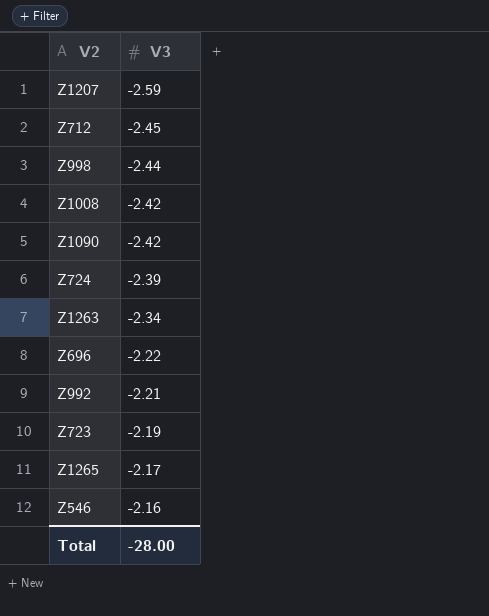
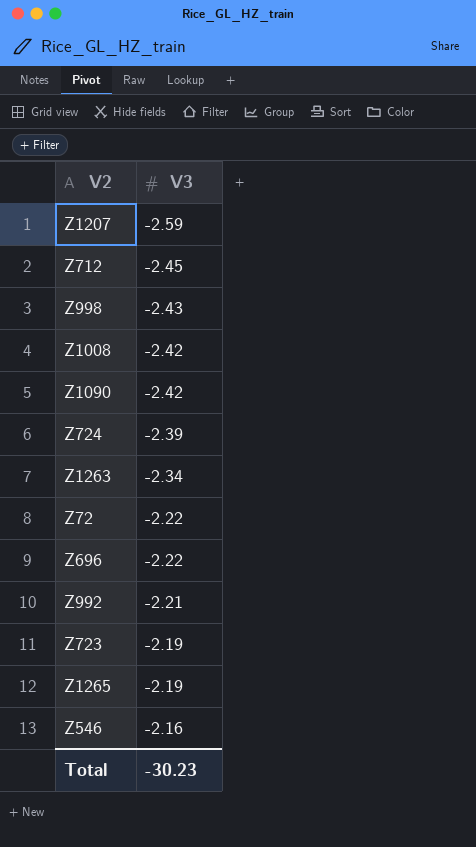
Z998 | V3: -2.44 -> -2.43
row Z72: none -> -2.22
Z1265 | V3: -2.17 -> -2.19
Total | V3: -28.00 -> -30.23

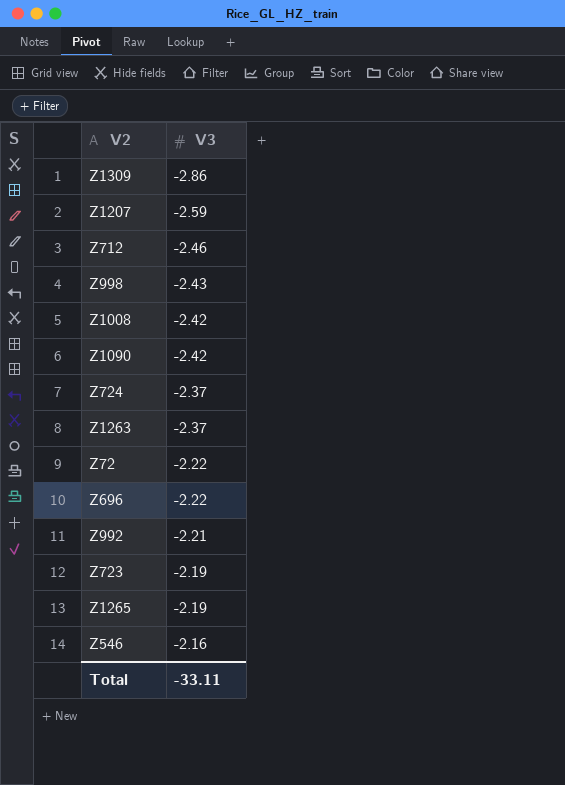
row Z1309: none -> -2.86
Z712 | V3: -2.45 -> -2.46
Z724 | V3: -2.39 -> -2.37
Z1263 | V3: -2.34 -> -2.37
Total | V3: -30.23 -> -33.11

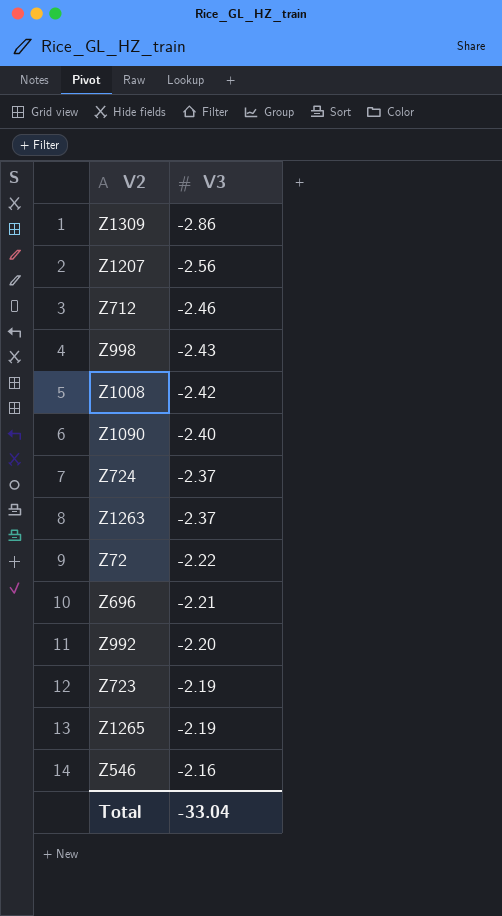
Z1207 | V3: -2.59 -> -2.56
Z1090 | V3: -2.42 -> -2.40
Z696 | V3: -2.22 -> -2.21
Z992 | V3: -2.21 -> -2.20
Total | V3: -33.11 -> -33.04

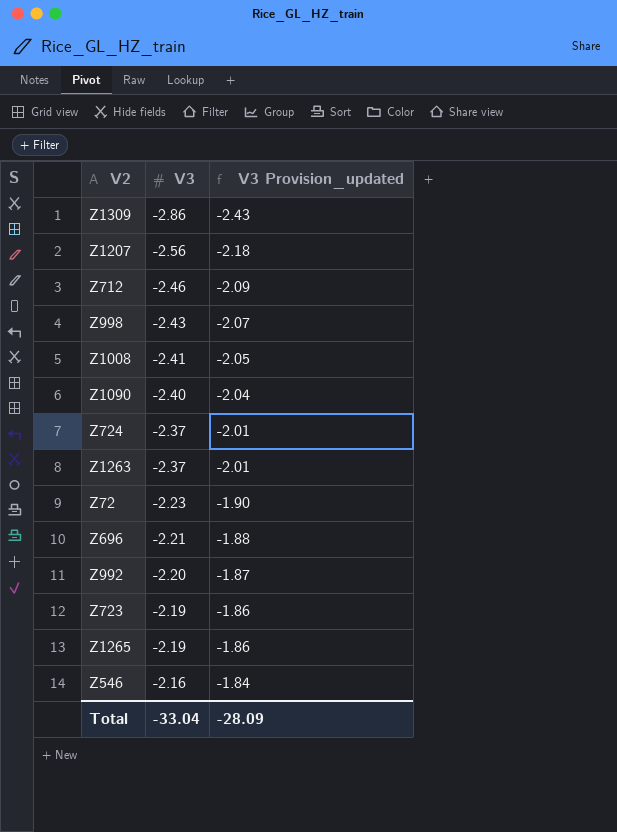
column V3 Provision_updated | formula: none -> [V3] * 0.85
Z1008 | V3: -2.42 -> -2.41
Z72 | V3: -2.22 -> -2.23

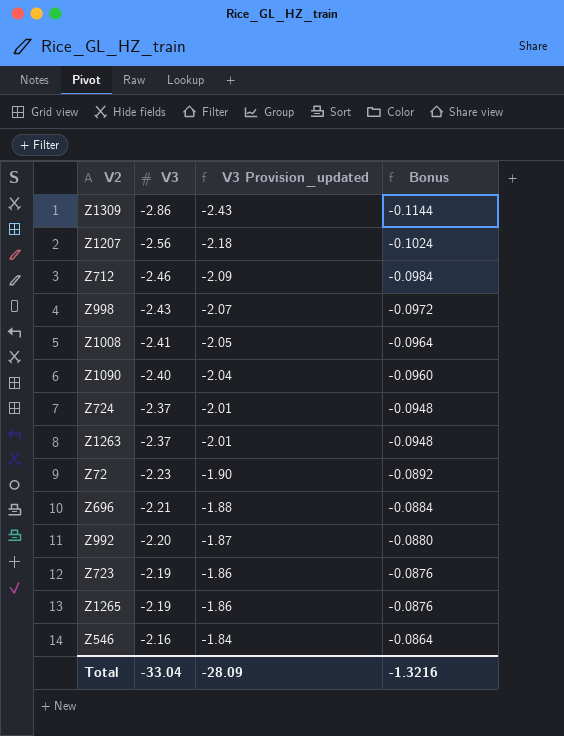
column Bonus | formula: none -> [V3] * 0.04

